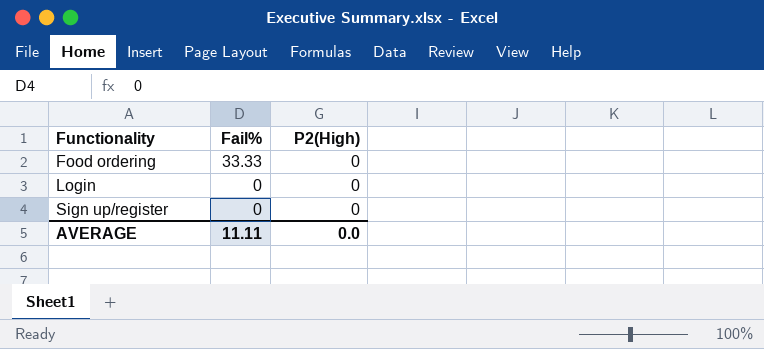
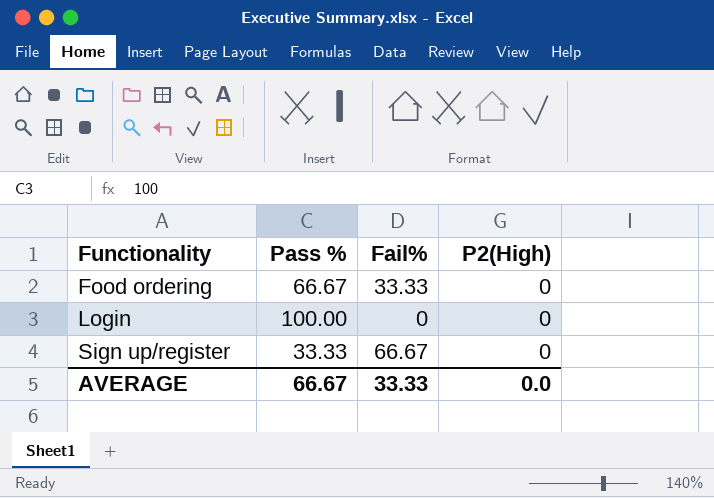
column Pass % | position: none -> 2
Sign up/register | Fail%: 0 -> 66.67
AVERAGE | Fail%: 11.11 -> 33.33

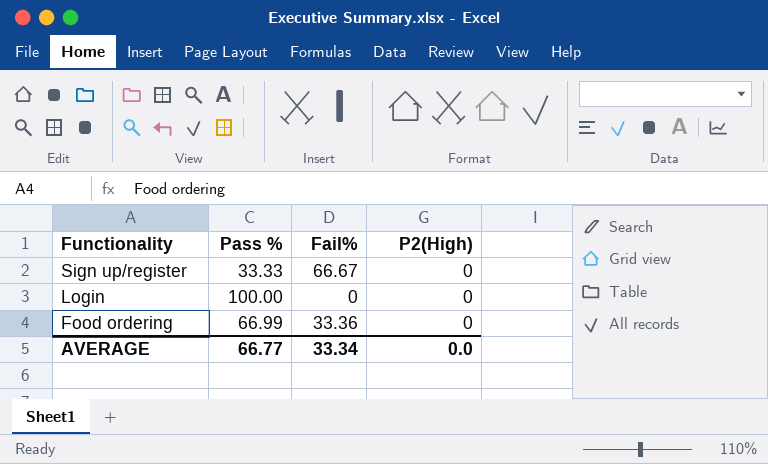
row order: Functionality ascending -> Functionality descending
Food ordering | Pass %: 66.67 -> 66.99
Food ordering | Fail%: 33.33 -> 33.36
AVERAGE | Pass %: 66.67 -> 66.77
AVERAGE | Fail%: 33.33 -> 33.34

